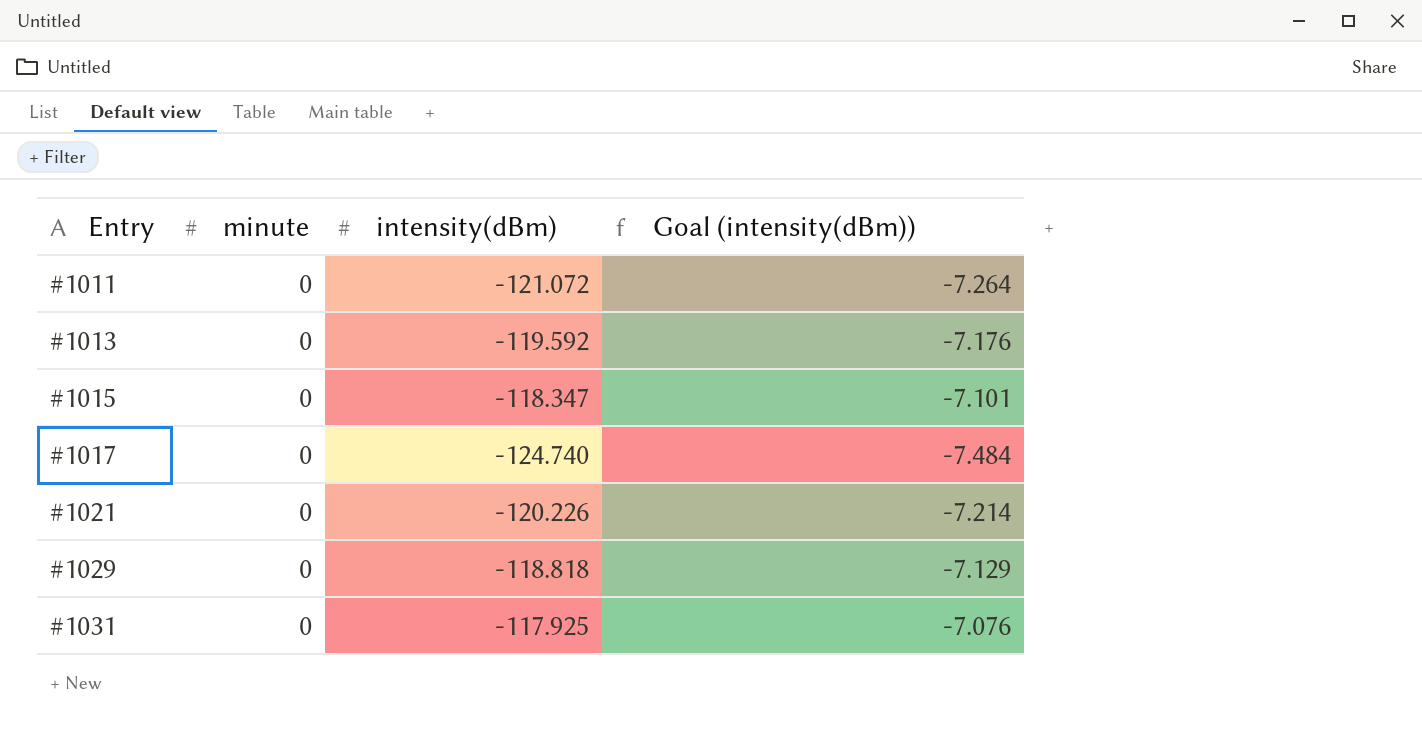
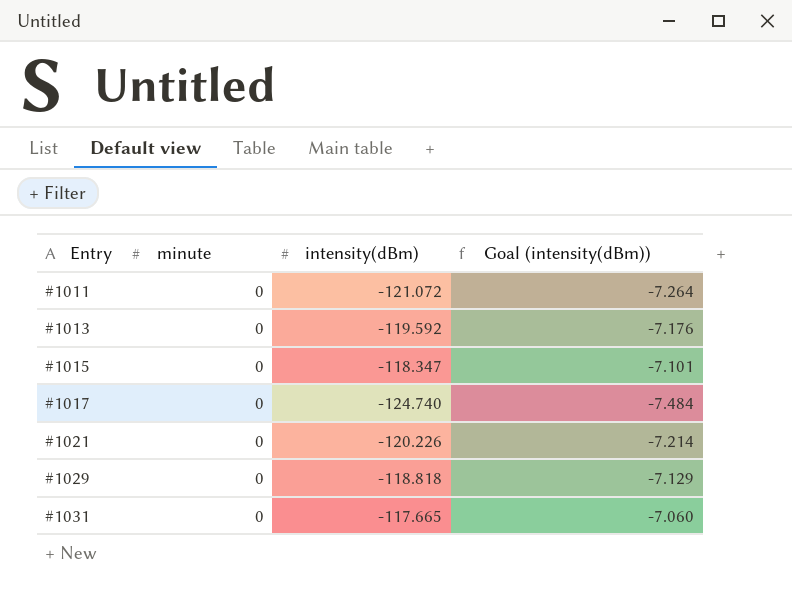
#1031 | intensity(dBm): -117.925 -> -117.665
#1031 | Goal (intensity(dBm)): -7.076 -> -7.060

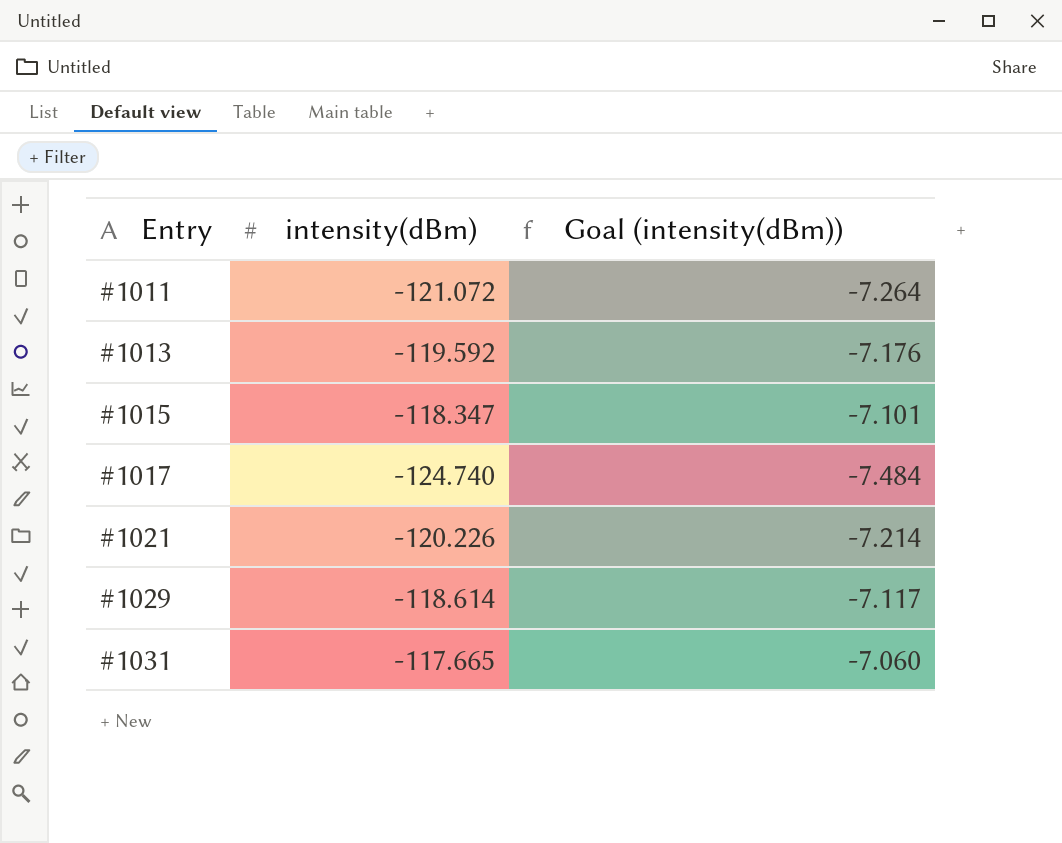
column minute | position: 2 -> none
#1029 | intensity(dBm): -118.818 -> -118.614
#1029 | Goal (intensity(dBm)): -7.129 -> -7.117

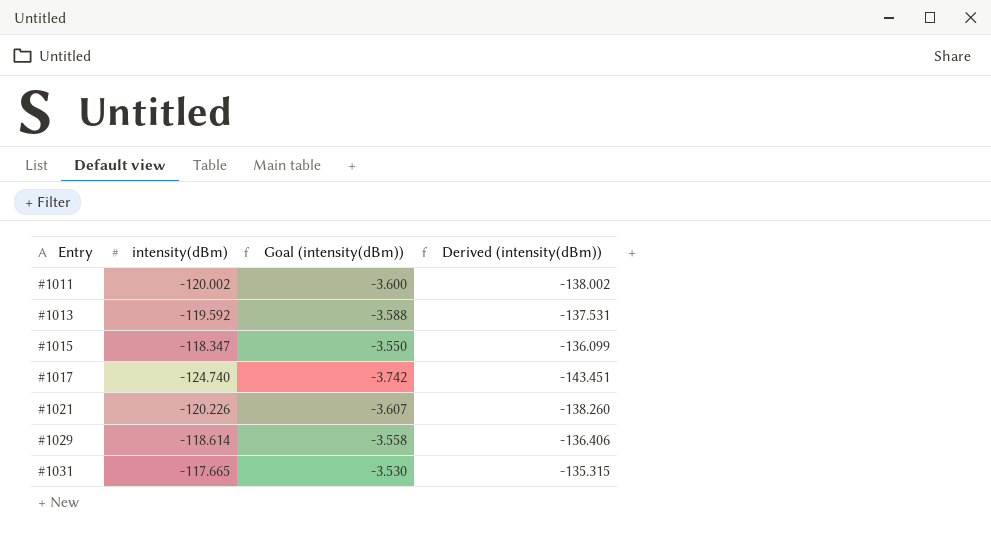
column Goal (intensity(dBm)) | formula: [intensity(dBm)] * 0.06 -> [intensity(dBm)] * 0.03
column Derived (intensity(dBm)) | formula: none -> [intensity(dBm)] * 1.15
#1011 | intensity(dBm): -121.072 -> -120.002

